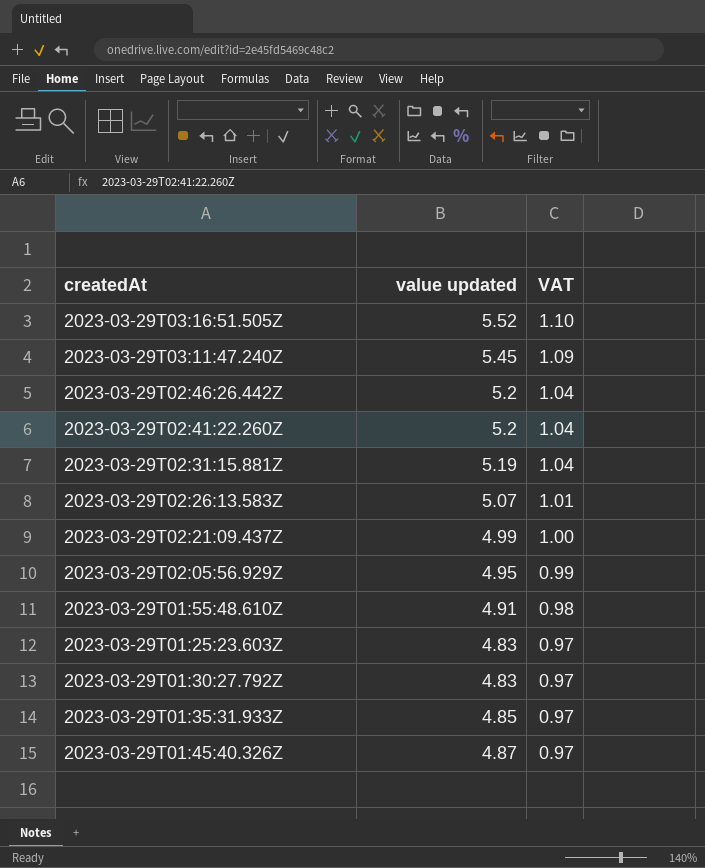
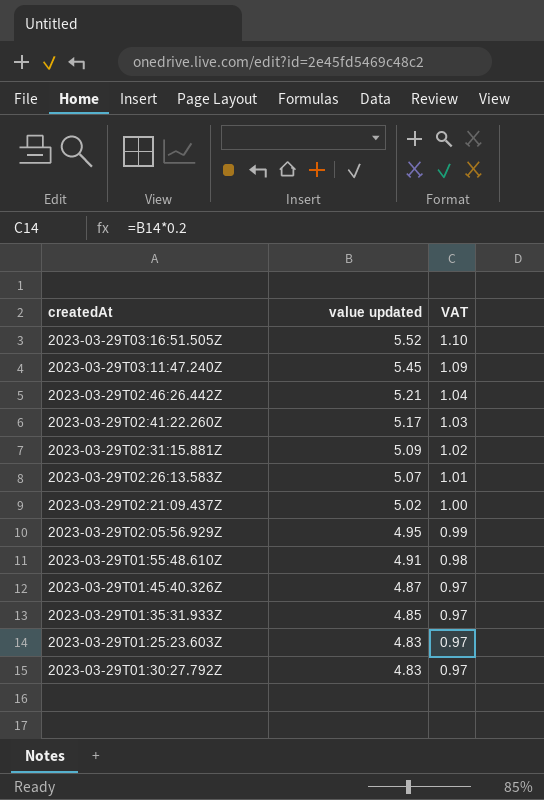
row order: VAT descending -> value updated descending
2023-03-29T02:46:26.442Z | value updated: 5.2 -> 5.21
2023-03-29T02:41:22.260Z | value updated: 5.2 -> 5.17
2023-03-29T02:41:22.260Z | VAT: 1.04 -> 1.03
2023-03-29T02:31:15.881Z | value updated: 5.19 -> 5.09
2023-03-29T02:31:15.881Z | VAT: 1.04 -> 1.02
2023-03-29T02:21:09.437Z | value updated: 4.99 -> 5.02

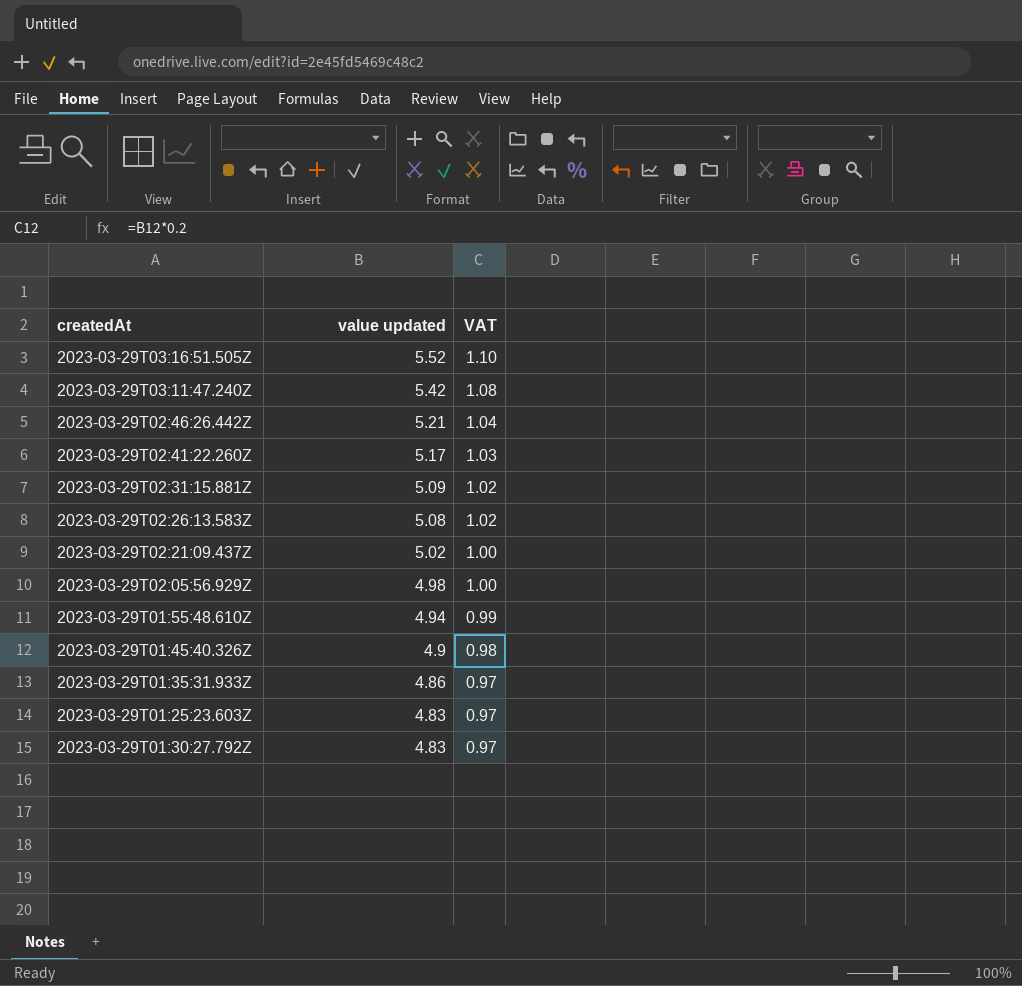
2023-03-29T03:11:47.240Z | value updated: 5.45 -> 5.42
2023-03-29T03:11:47.240Z | VAT: 1.09 -> 1.08
2023-03-29T02:26:13.583Z | value updated: 5.07 -> 5.08
2023-03-29T02:26:13.583Z | VAT: 1.01 -> 1.02
2023-03-29T02:05:56.929Z | value updated: 4.95 -> 4.98
2023-03-29T02:05:56.929Z | VAT: 0.99 -> 1.00
2023-03-29T01:55:48.610Z | value updated: 4.91 -> 4.94
2023-03-29T01:55:48.610Z | VAT: 0.98 -> 0.99
2023-03-29T01:45:40.326Z | value updated: 4.87 -> 4.9
2023-03-29T01:45:40.326Z | VAT: 0.97 -> 0.98
2023-03-29T01:35:31.933Z | value updated: 4.85 -> 4.86

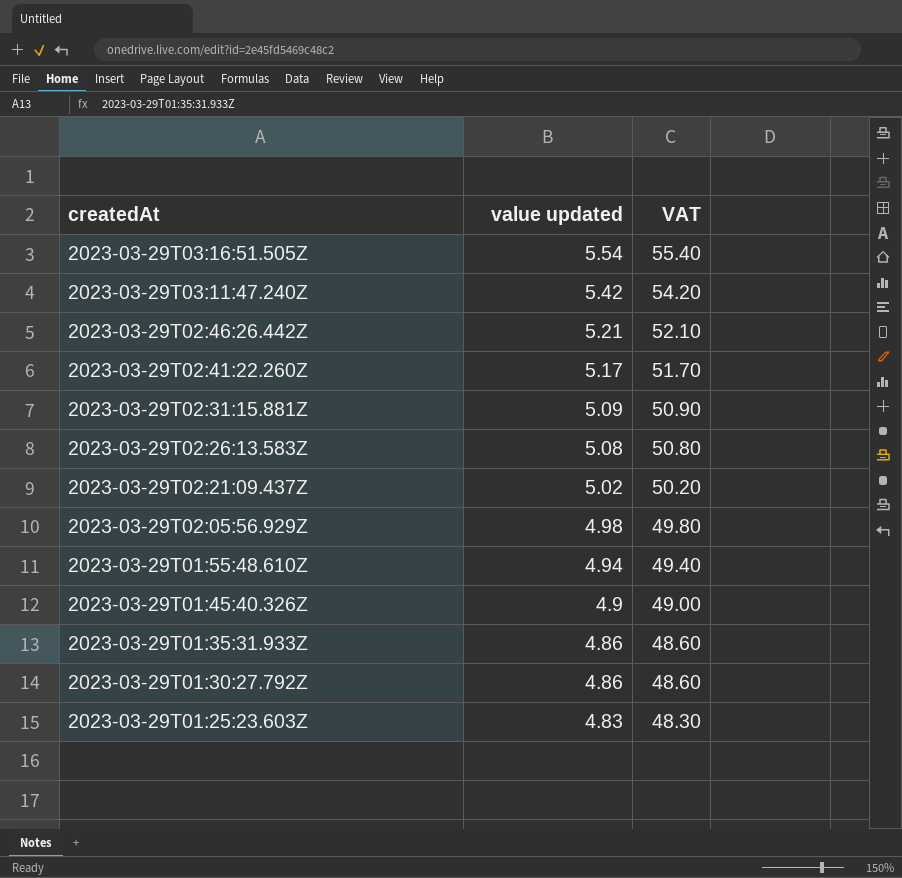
row order: value updated descending -> createdAt descending
column VAT | formula: [value updated] * 0.2 -> [value updated] * 10
2023-03-29T03:16:51.505Z | value updated: 5.52 -> 5.54
2023-03-29T01:30:27.792Z | value updated: 4.83 -> 4.86

